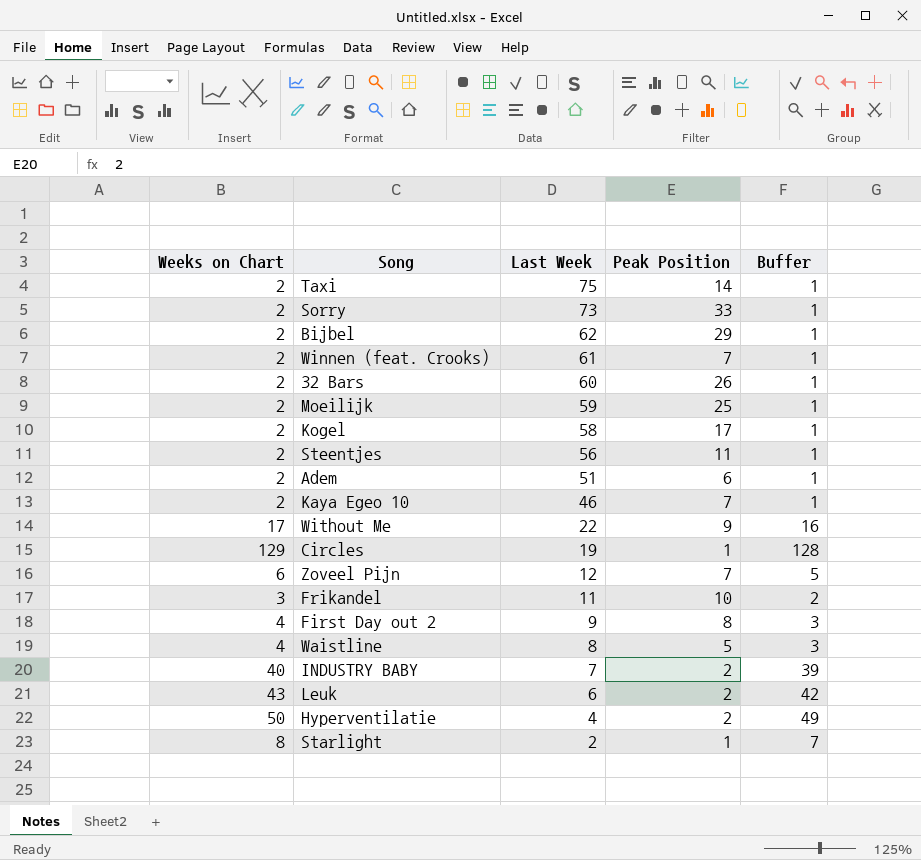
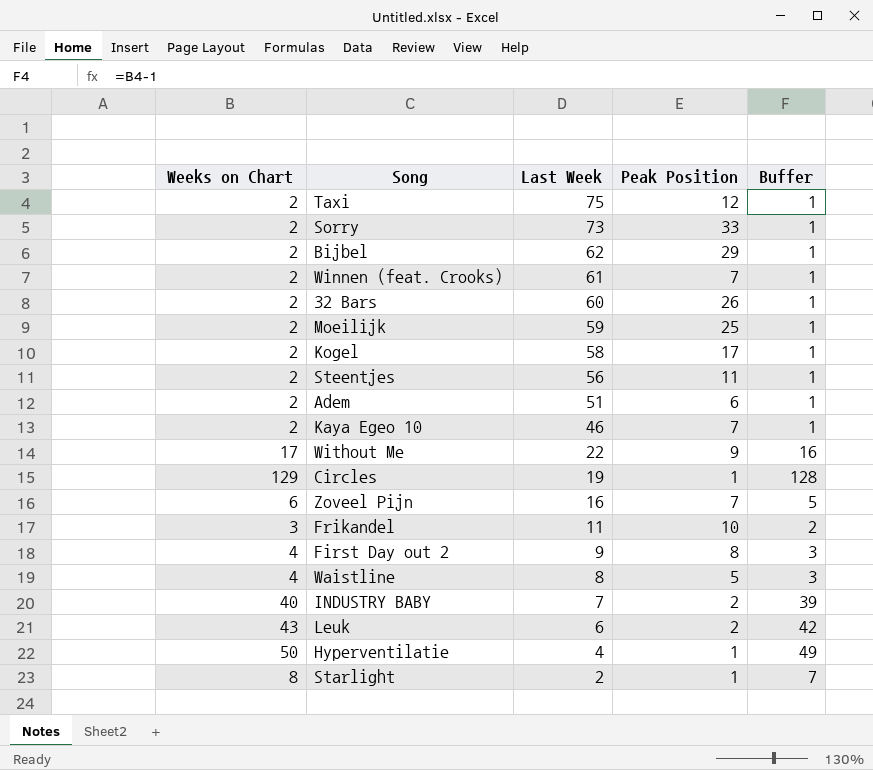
Taxi | Peak Position: 14 -> 12
Zoveel Pijn | Last Week: 12 -> 16
Hyperventilatie | Peak Position: 2 -> 1

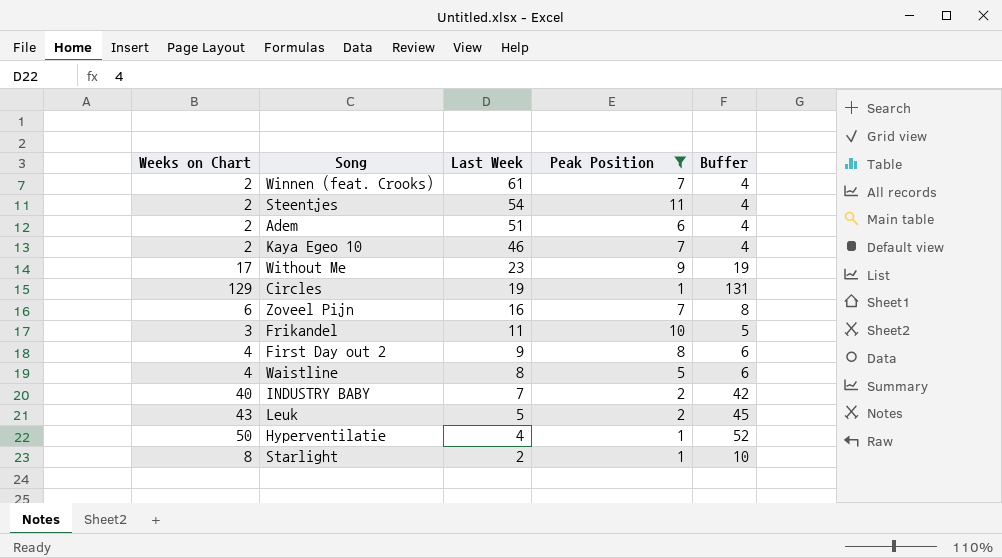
filter: none -> Peak Position <= 11
column Buffer | formula: [Weeks on Chart] - 1 -> [Weeks on Chart] + 2
Steentjes | Last Week: 56 -> 54
Without Me | Last Week: 22 -> 23
Leuk | Last Week: 6 -> 5

